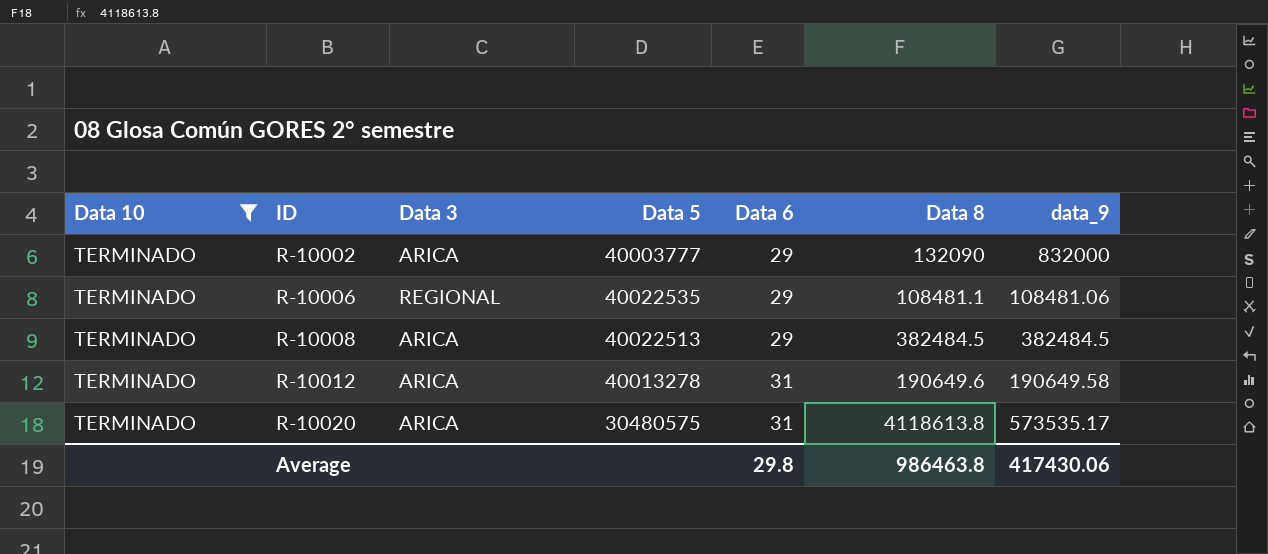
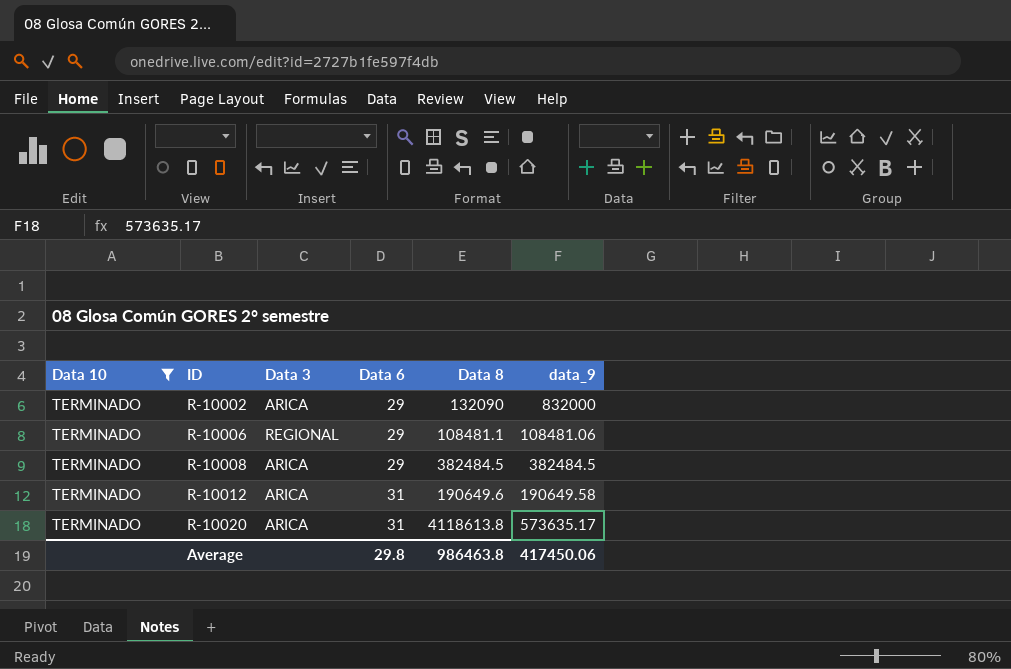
column Data 5 | position: 4 -> none
R-10020 | data_9: 573535.17 -> 573635.17
Average | data_9: 417430.06 -> 417450.06

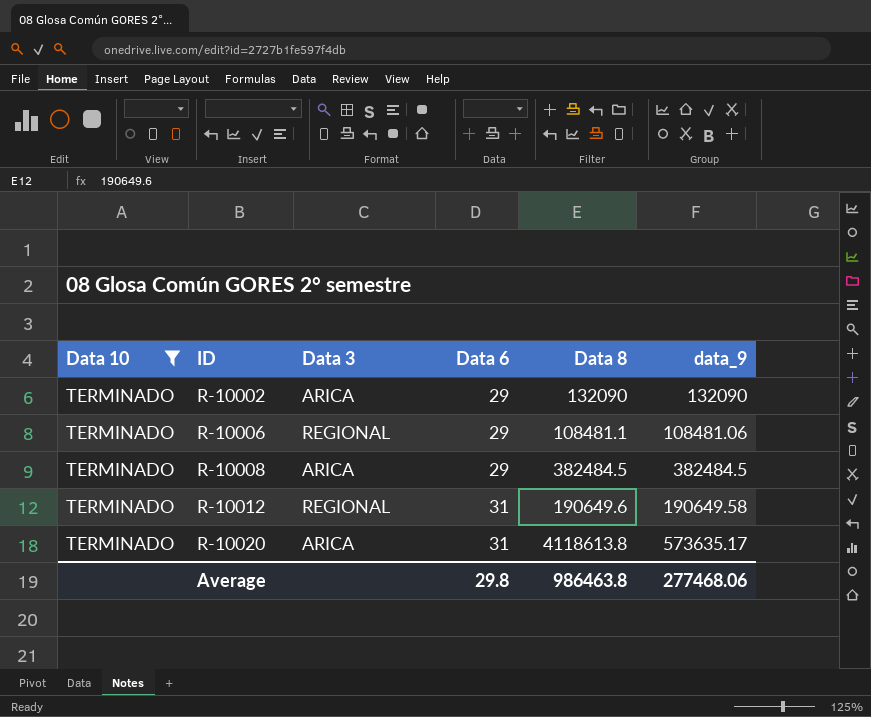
R-10002 | data_9: 832000 -> 132090
R-10012 | Data 3: ARICA -> REGIONAL
Average | data_9: 417450.06 -> 277468.06

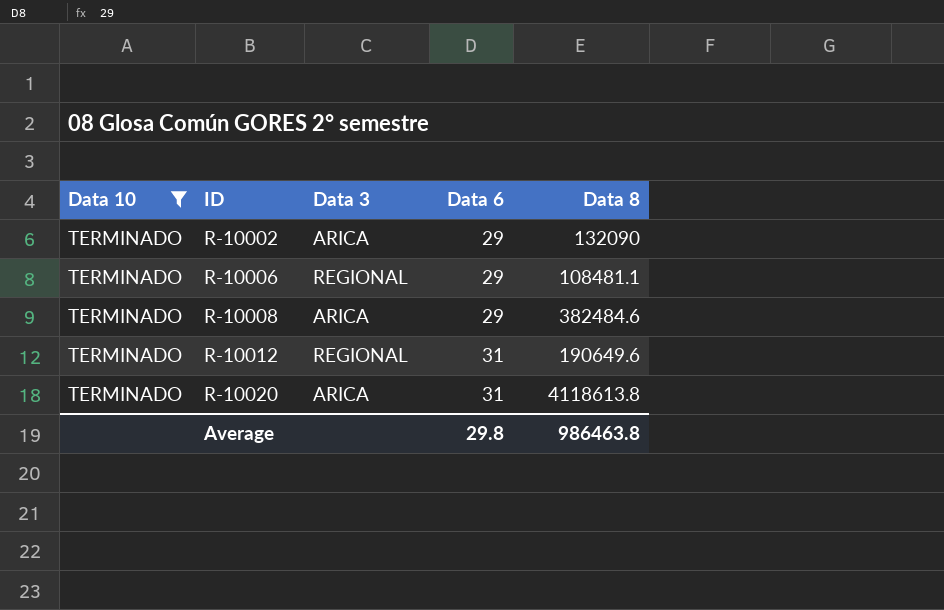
column data_9 | position: 6 -> none
R-10008 | Data 8: 382484.5 -> 382484.6

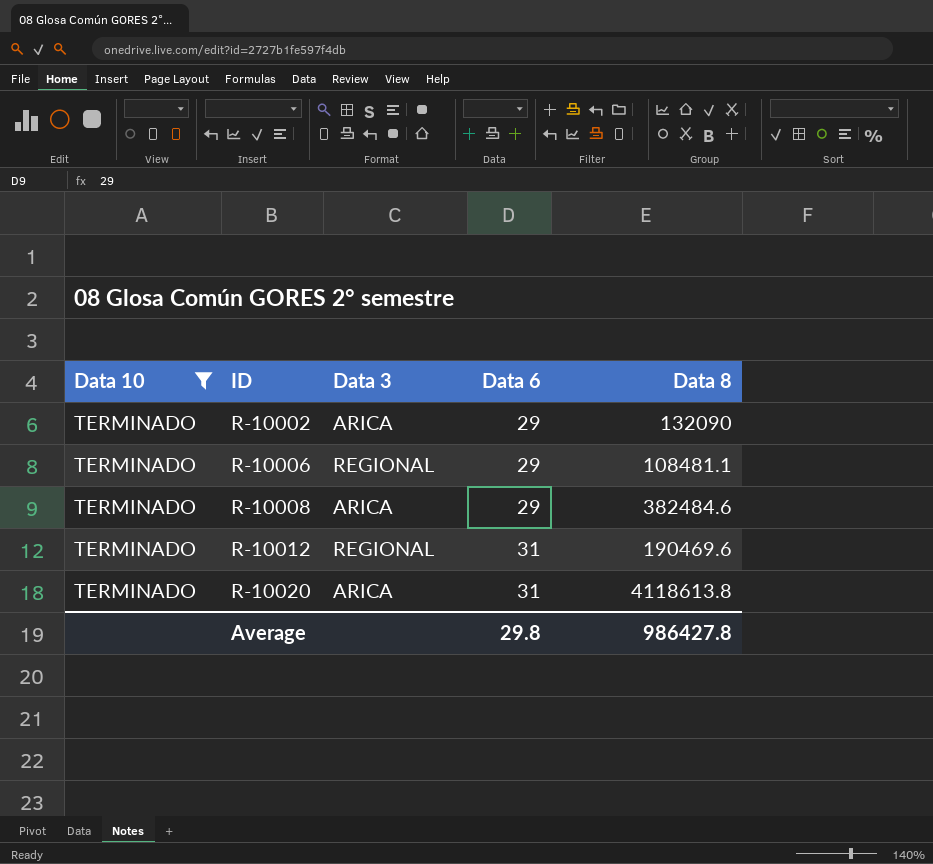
R-10012 | Data 8: 190649.6 -> 190469.6
Average | Data 8: 986463.8 -> 986427.8

